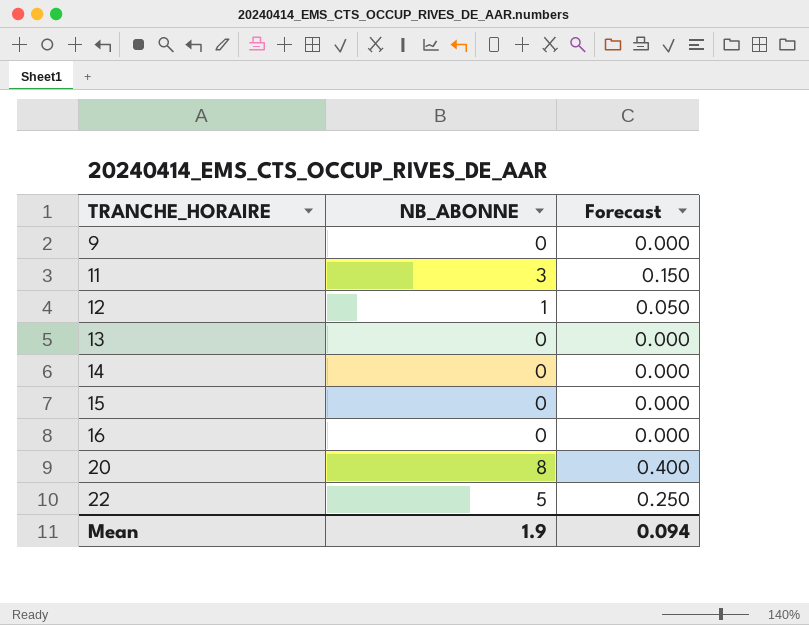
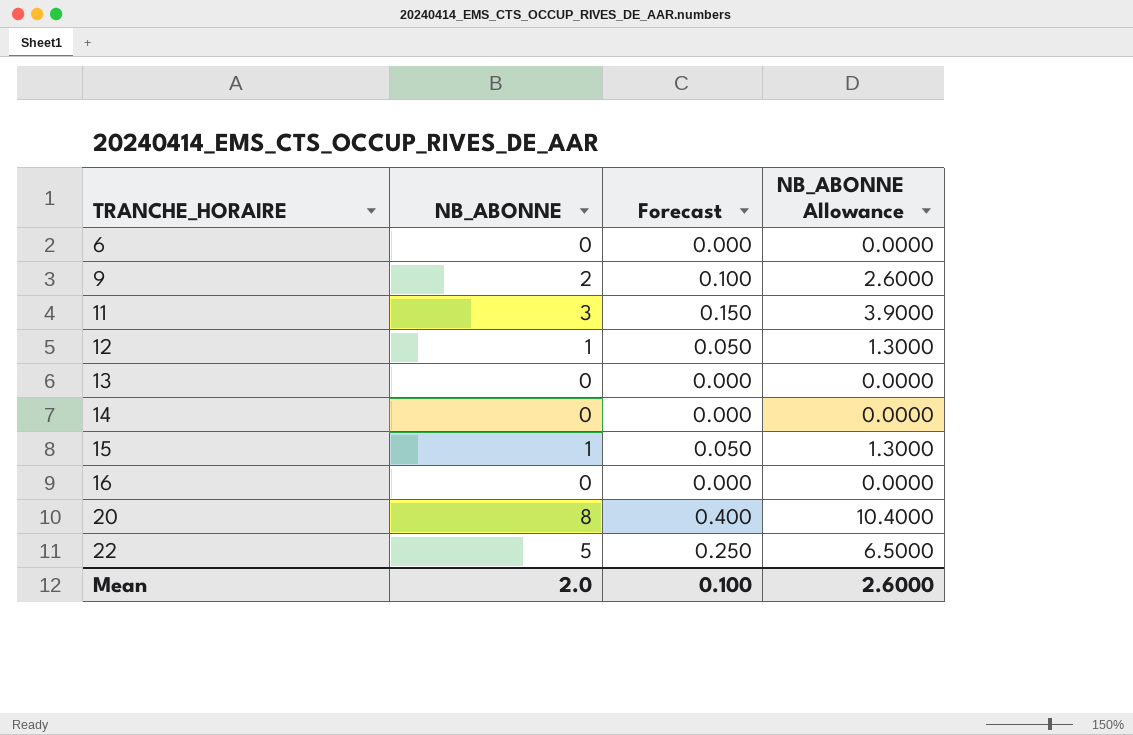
column NB_ABONNE Allowance | formula: none -> [NB_ABONNE] * 1.3
row 6: none -> 0 | 0.000 | 0.0000
9 | NB_ABONNE: 0 -> 2
9 | Forecast: 0.000 -> 0.100
15 | NB_ABONNE: 0 -> 1
15 | Forecast: 0.000 -> 0.050
Mean | NB_ABONNE: 1.9 -> 2.0
Mean | Forecast: 0.094 -> 0.100

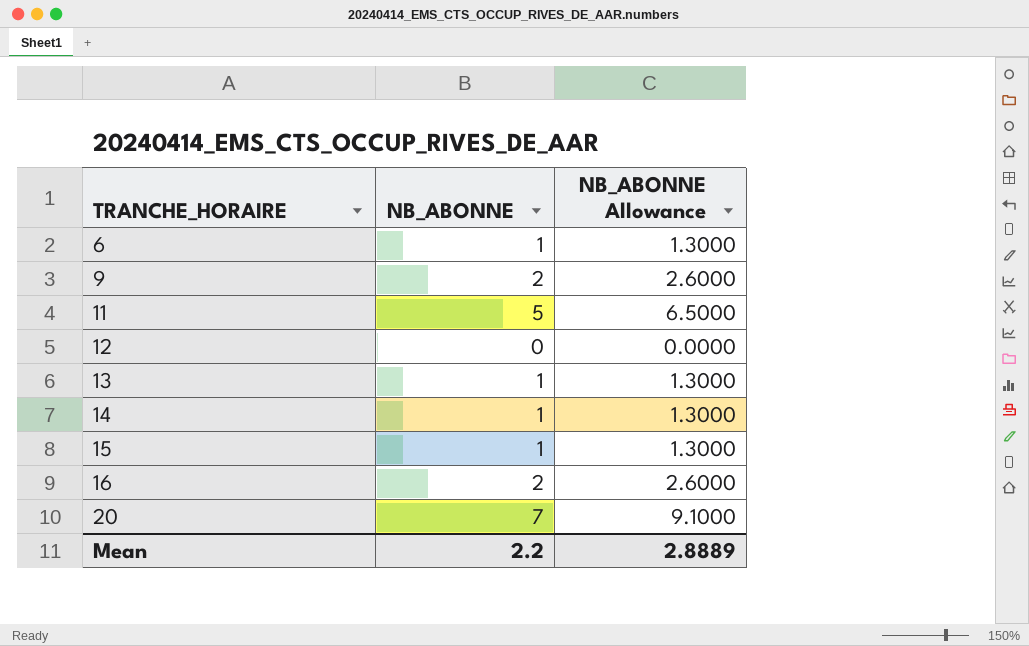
column Forecast | formula: [NB_ABONNE] * 0.05 -> none
row 22: 5 | 0.250 | 6.5000 -> none
6 | NB_ABONNE: 0 -> 1
6 | NB_ABONNE Allowance: 0.0000 -> 1.3000
11 | NB_ABONNE: 3 -> 5
11 | NB_ABONNE Allowance: 3.9000 -> 6.5000
12 | NB_ABONNE: 1 -> 0
12 | NB_ABONNE Allowance: 1.3000 -> 0.0000
13 | NB_ABONNE: 0 -> 1
13 | NB_ABONNE Allowance: 0.0000 -> 1.3000
14 | NB_ABONNE: 0 -> 1
14 | NB_ABONNE Allowance: 0.0000 -> 1.3000
16 | NB_ABONNE: 0 -> 2
16 | NB_ABONNE Allowance: 0.0000 -> 2.6000
20 | NB_ABONNE: 8 -> 7
20 | NB_ABONNE Allowance: 10.4000 -> 9.1000
Mean | NB_ABONNE: 2.0 -> 2.2
Mean | NB_ABONNE Allowance: 2.6000 -> 2.8889

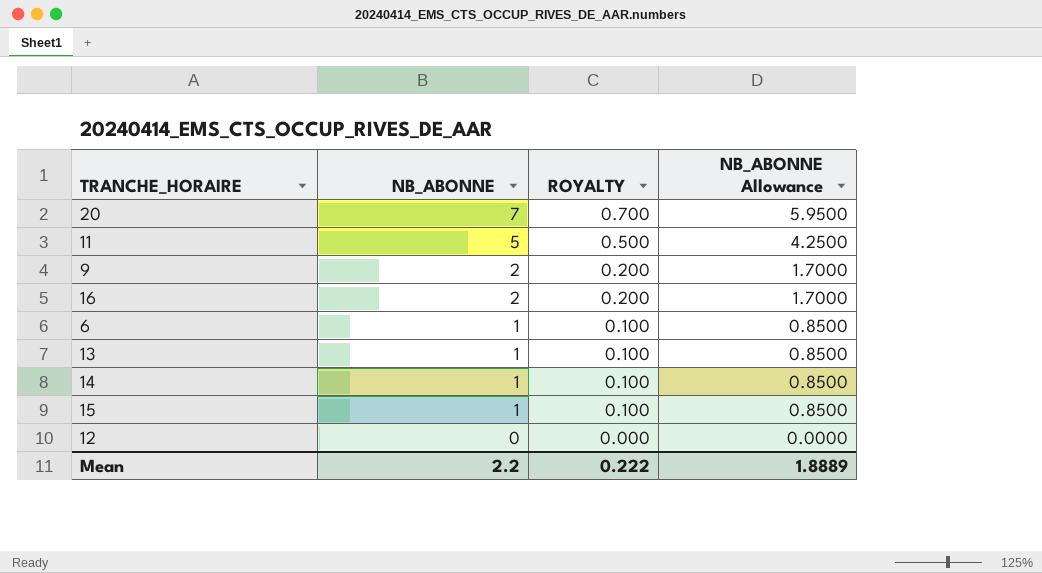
row order: TRANCHE_HORAIRE ascending -> NB_ABONNE descending
column ROYALTY | formula: none -> [NB_ABONNE] * 0.1
column NB_ABONNE Allowance | formula: [NB_ABONNE] * 1.3 -> [NB_ABONNE] * 0.85
Mean | NB_ABONNE Allowance: 2.8889 -> 1.8889

